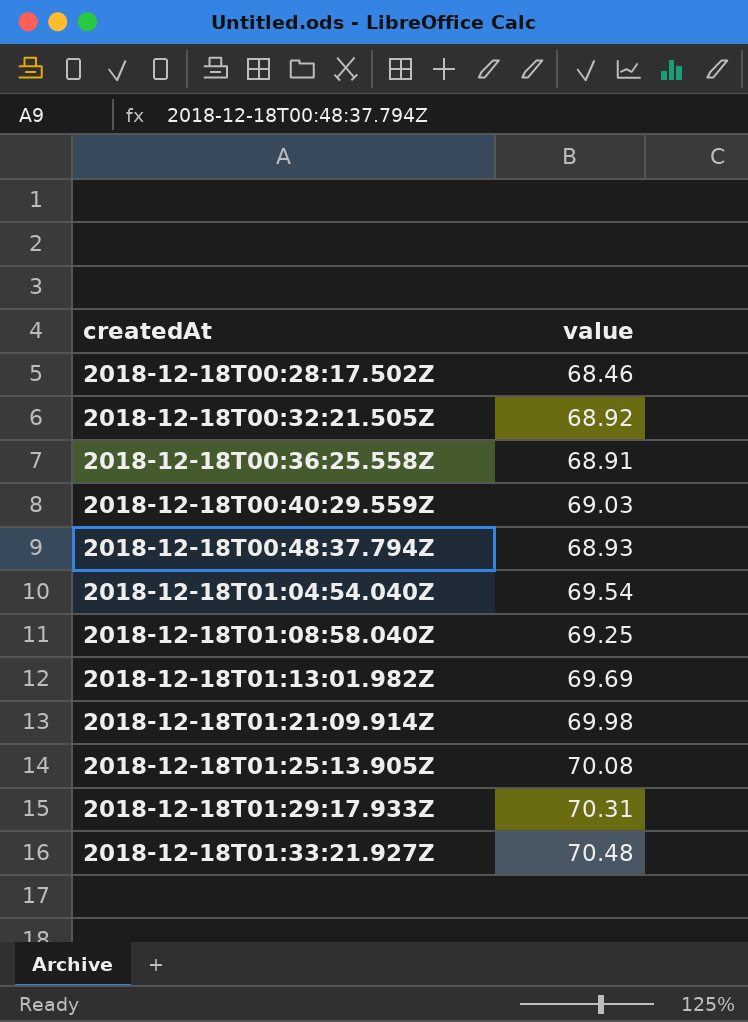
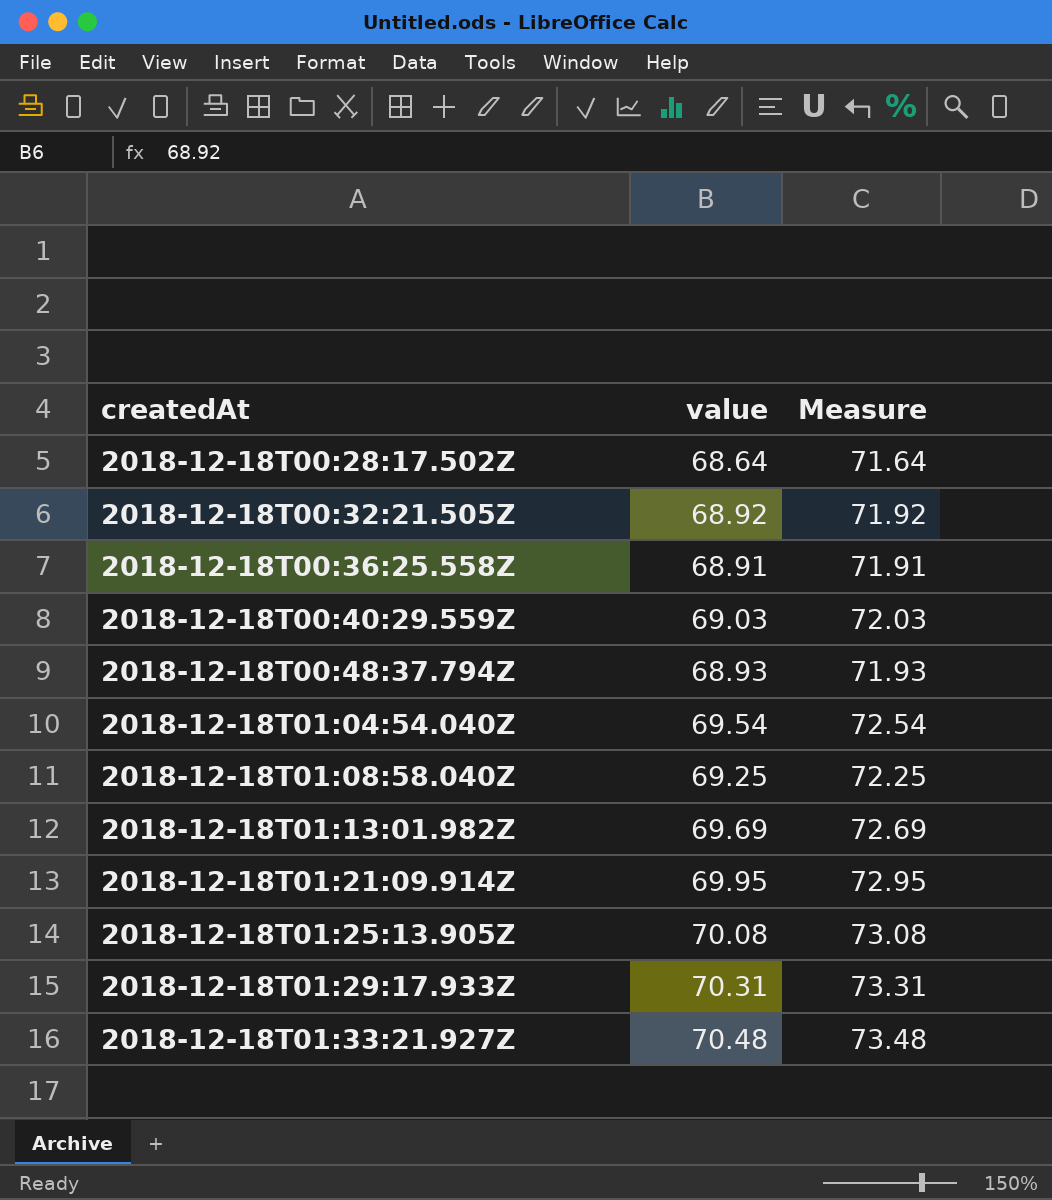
column Measure | formula: none -> [value] + 3
2018-12-18T00:28:17.502Z | value: 68.46 -> 68.64
2018-12-18T01:21:09.914Z | value: 69.98 -> 69.95

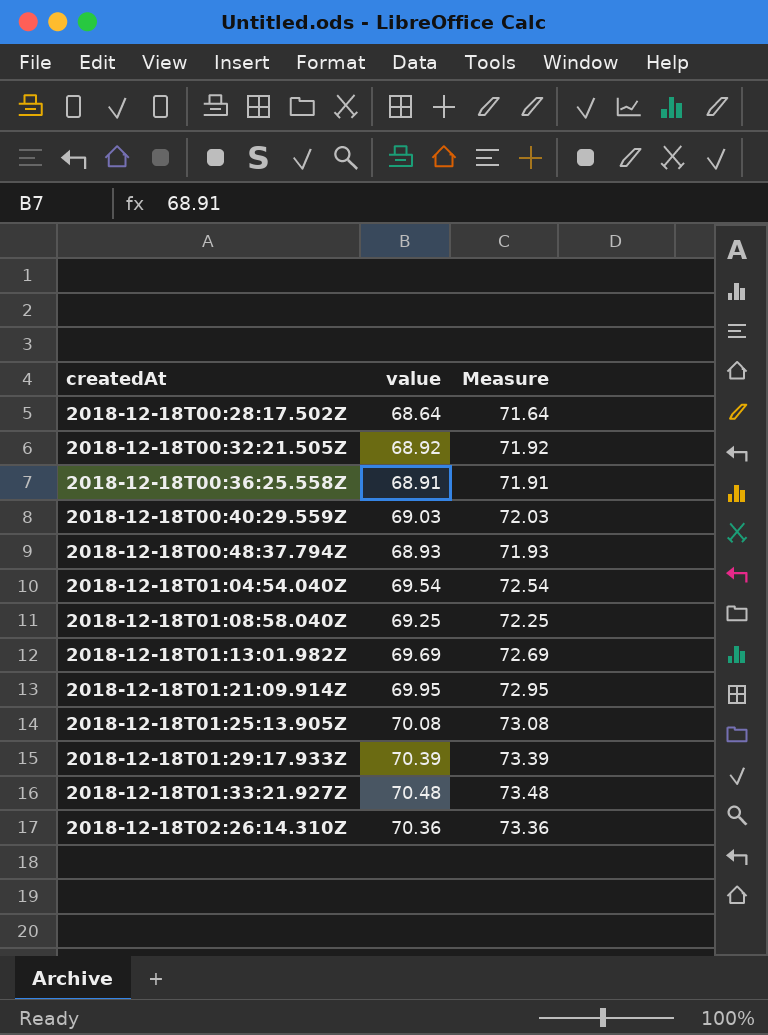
2018-12-18T01:29:17.933Z | value: 70.31 -> 70.39
2018-12-18T01:29:17.933Z | Measure: 73.31 -> 73.39
row 2018-12-18T02:26:14.310Z: none -> 70.36 | 73.36

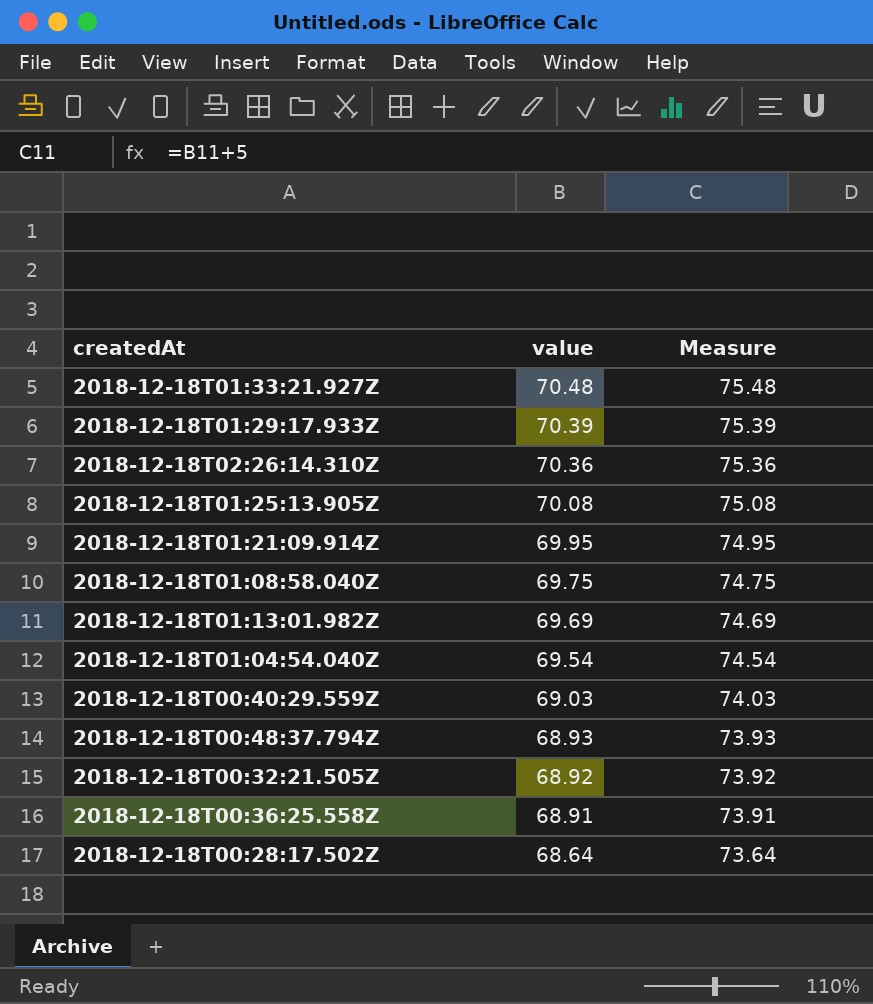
row order: createdAt ascending -> value descending
column Measure | formula: [value] + 3 -> [value] + 5
2018-12-18T01:08:58.040Z | value: 69.25 -> 69.75

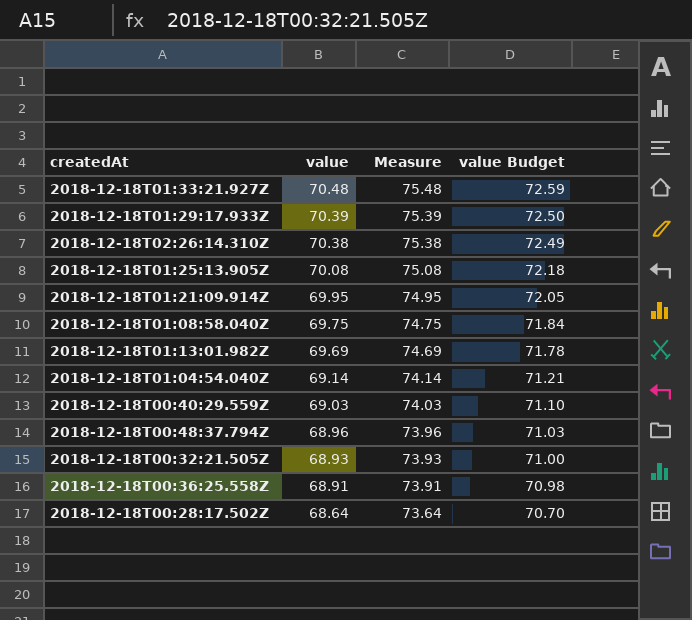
column value Budget | formula: none -> [value] * 1.03
2018-12-18T02:26:14.310Z | value: 70.36 -> 70.38
2018-12-18T02:26:14.310Z | Measure: 75.36 -> 75.38
2018-12-18T01:04:54.040Z | value: 69.54 -> 69.14
2018-12-18T01:04:54.040Z | Measure: 74.54 -> 74.14
2018-12-18T00:48:37.794Z | value: 68.93 -> 68.96
2018-12-18T00:48:37.794Z | Measure: 73.93 -> 73.96
2018-12-18T00:32:21.505Z | value: 68.92 -> 68.93
2018-12-18T00:32:21.505Z | Measure: 73.92 -> 73.93

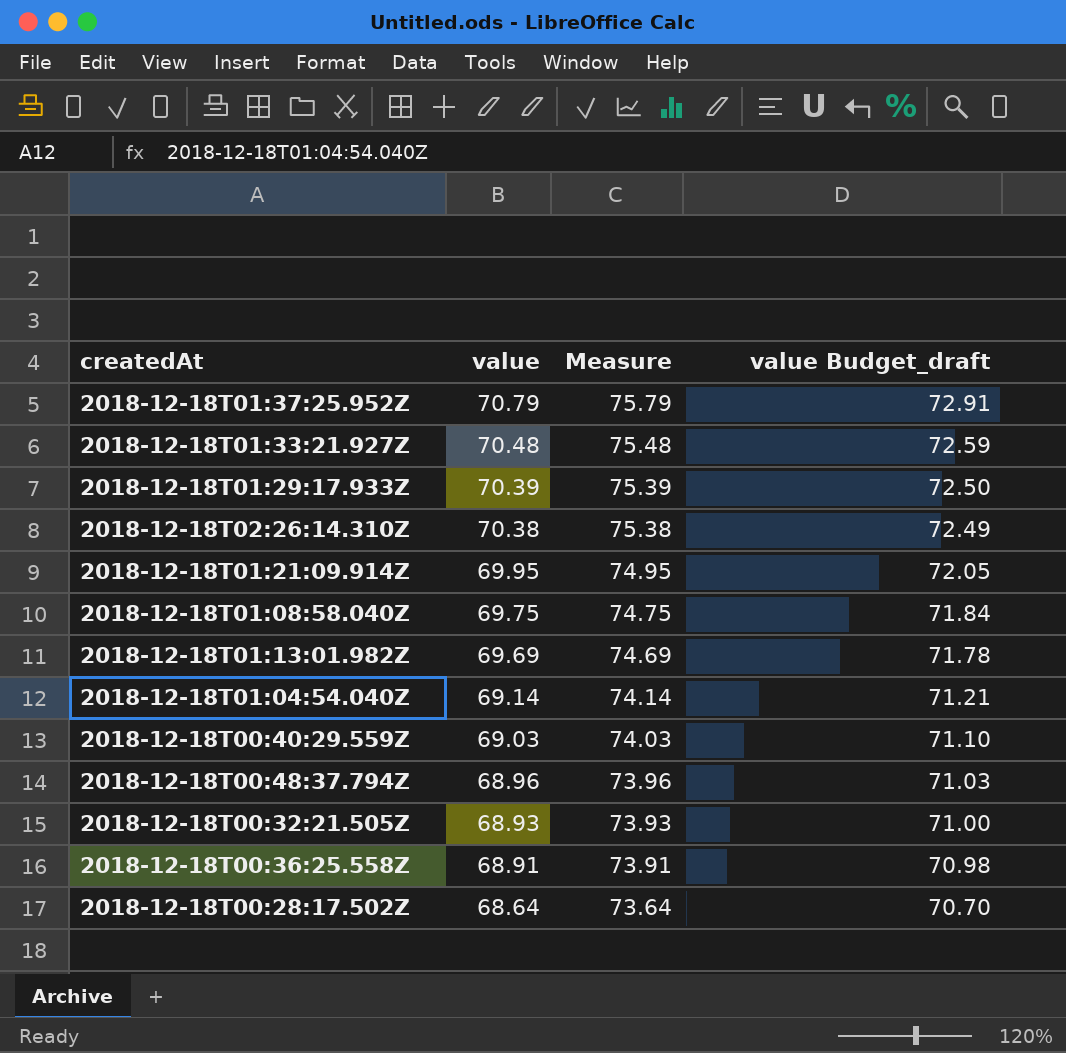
column name: value Budget -> value Budget_draft
row 2018-12-18T01:25:13.905Z: 70.08 | 75.08 | 72.18 -> none
row 2018-12-18T01:37:25.952Z: none -> 70.79 | 75.79 | 72.91

